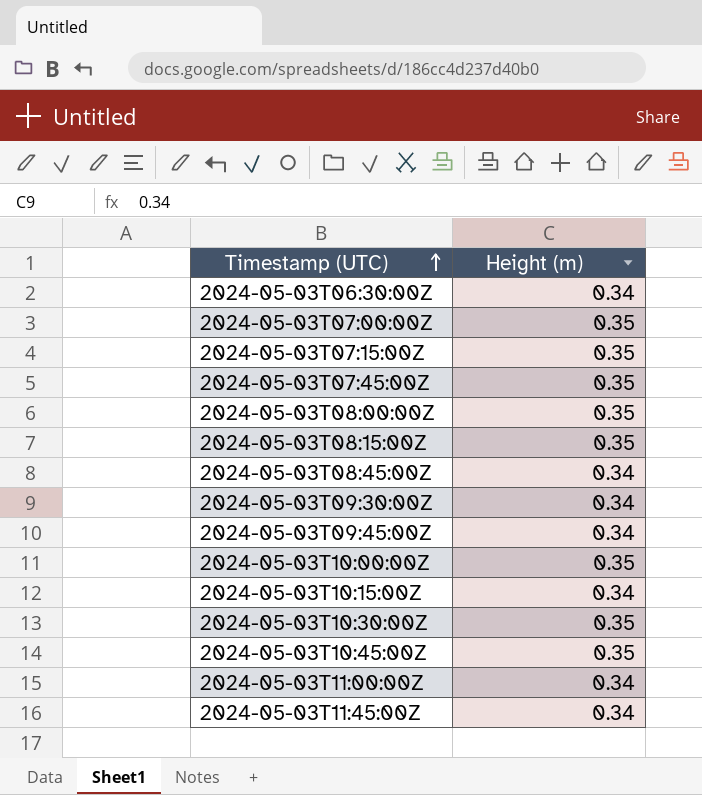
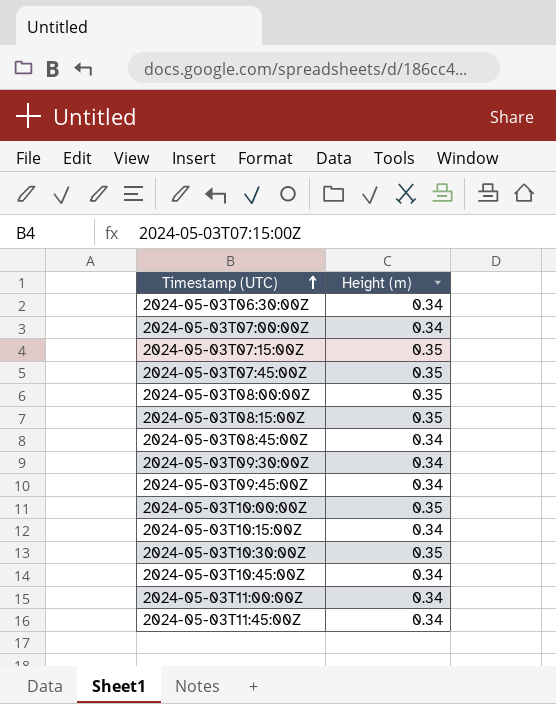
2024-05-03T07:00:00Z | Height (m): 0.35 -> 0.34
2024-05-03T10:45:00Z | Height (m): 0.35 -> 0.34

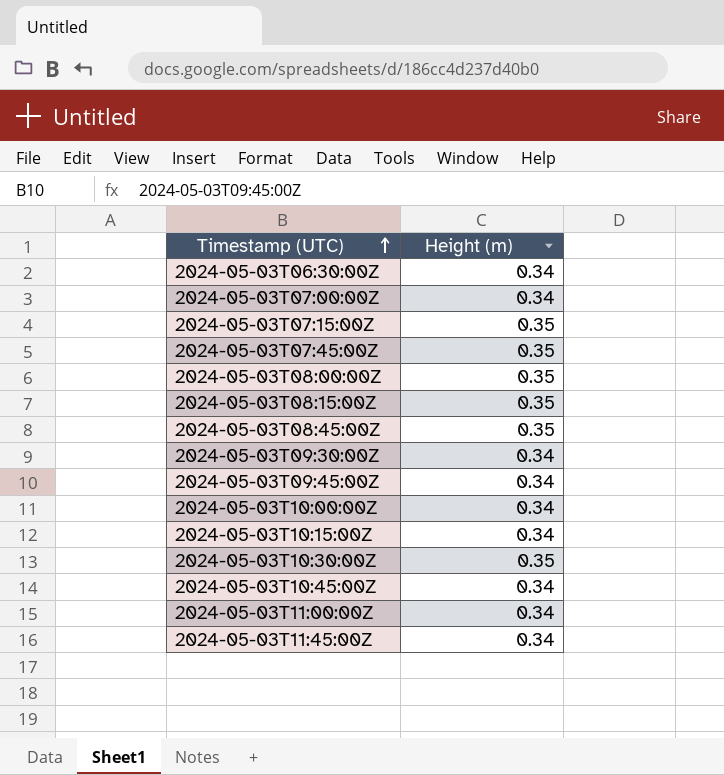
2024-05-03T08:45:00Z | Height (m): 0.34 -> 0.35
2024-05-03T10:00:00Z | Height (m): 0.35 -> 0.34

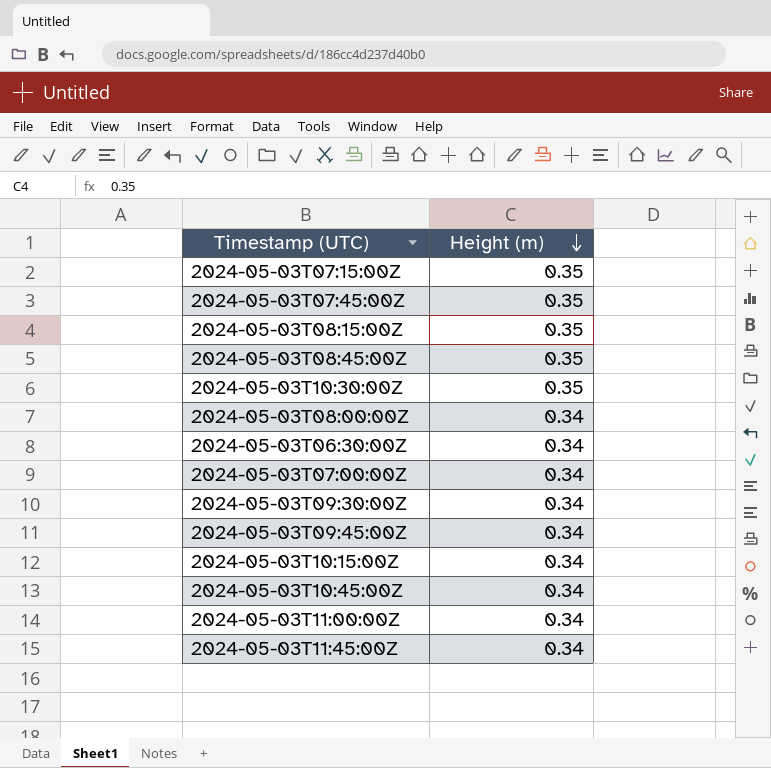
row order: Timestamp (UTC) ascending -> Height (m) descending
row 2024-05-03T10:00:00Z: 0.34 -> none
2024-05-03T08:00:00Z | Height (m): 0.35 -> 0.34

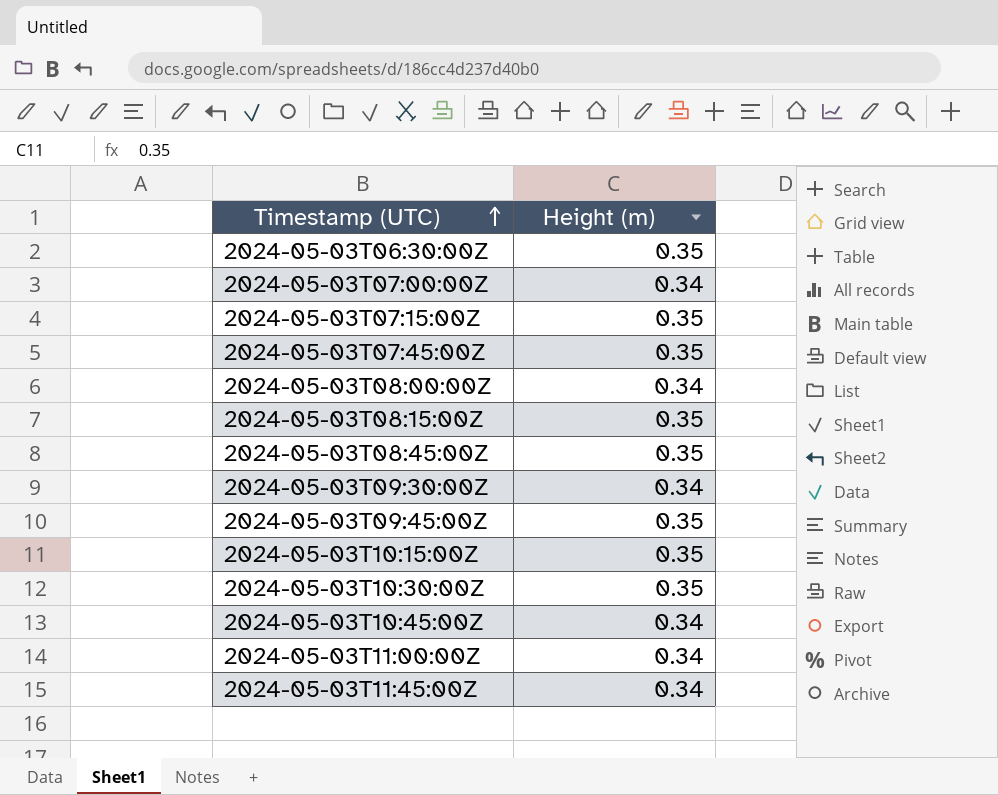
row order: Height (m) descending -> Timestamp (UTC) ascending
2024-05-03T06:30:00Z | Height (m): 0.34 -> 0.35
2024-05-03T09:45:00Z | Height (m): 0.34 -> 0.35
2024-05-03T10:15:00Z | Height (m): 0.34 -> 0.35

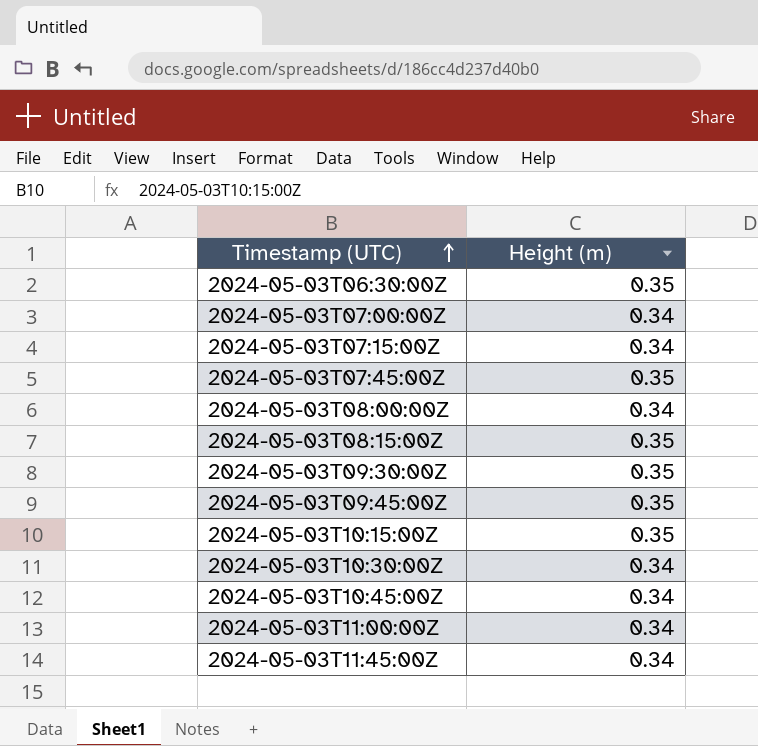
row 2024-05-03T08:45:00Z: 0.35 -> none
2024-05-03T07:15:00Z | Height (m): 0.35 -> 0.34
2024-05-03T09:30:00Z | Height (m): 0.34 -> 0.35
2024-05-03T10:30:00Z | Height (m): 0.35 -> 0.34

